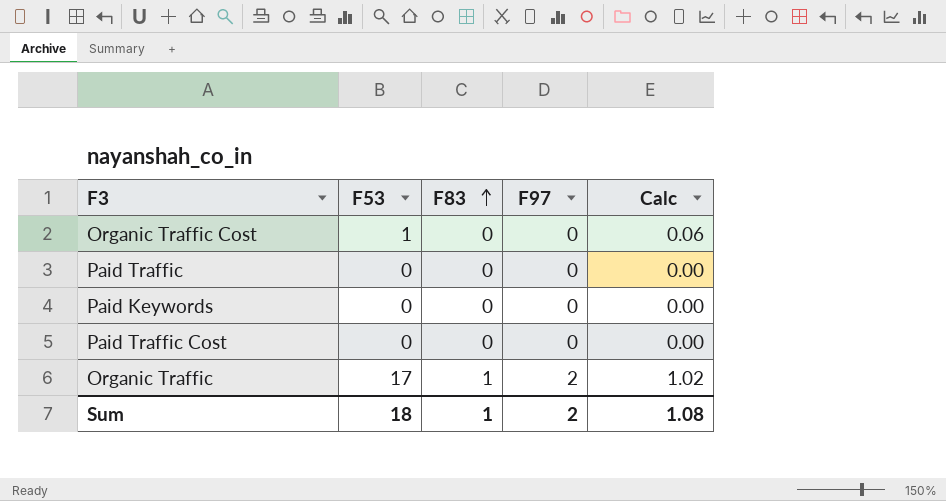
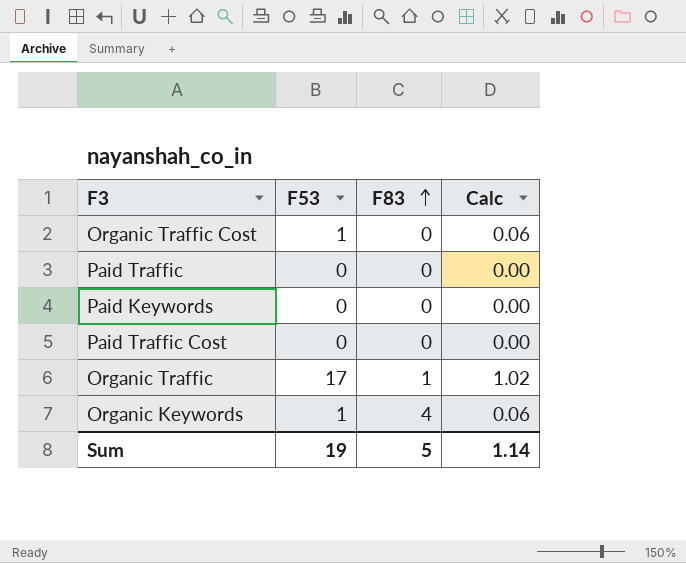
column F97 | position: 4 -> none
row Organic Keywords: none -> 1 | 4 | 0.06
Sum | F53: 18 -> 19
Sum | F83: 1 -> 5
Sum | Calc: 1.08 -> 1.14

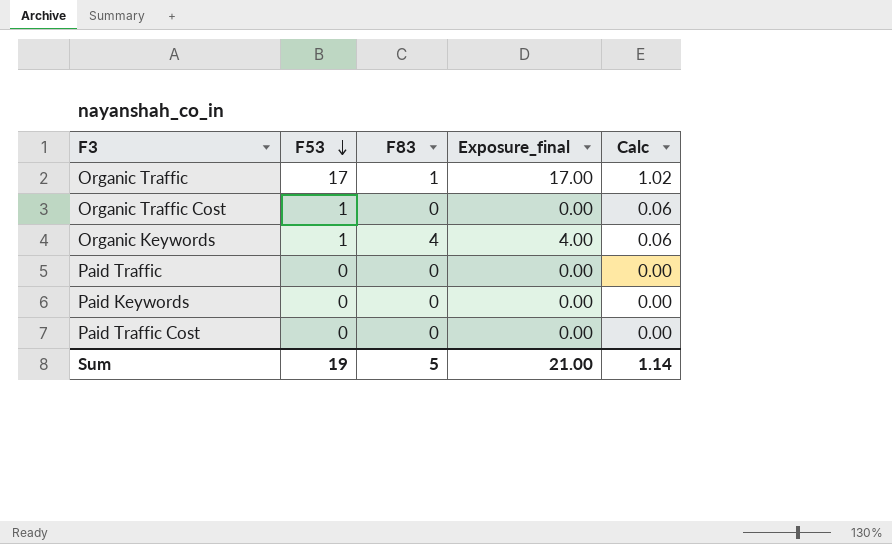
row order: F83 ascending -> F53 descending
column Exposure_final | formula: none -> [F53] * [F83]

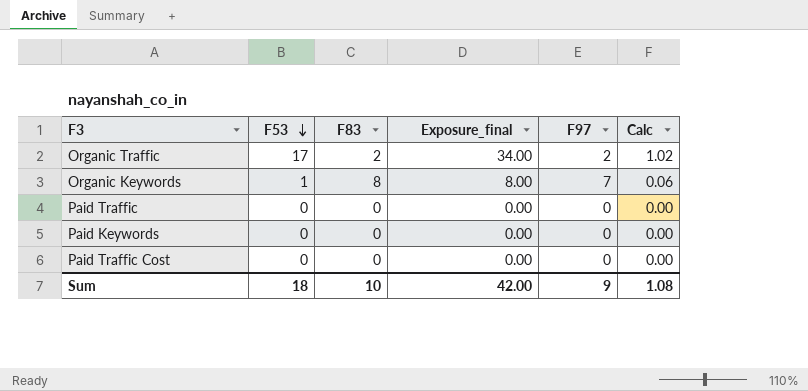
column F97 | position: none -> 5
row Organic Traffic Cost: 1 | 0 | 0.00 | 0.06 -> none
Organic Traffic | F83: 1 -> 2
Organic Traffic | Exposure_final: 17.00 -> 34.00
Organic Keywords | F83: 4 -> 8
Organic Keywords | Exposure_final: 4.00 -> 8.00
Sum | F53: 19 -> 18
Sum | F83: 5 -> 10
Sum | Exposure_final: 21.00 -> 42.00
Sum | Calc: 1.14 -> 1.08

